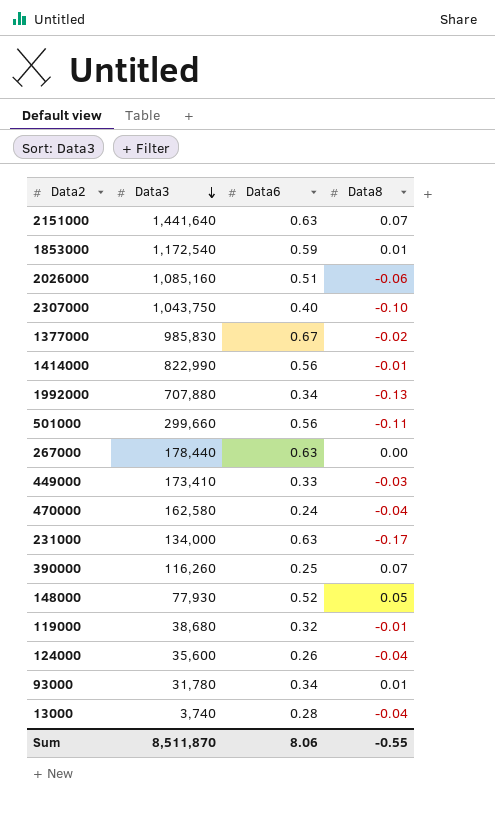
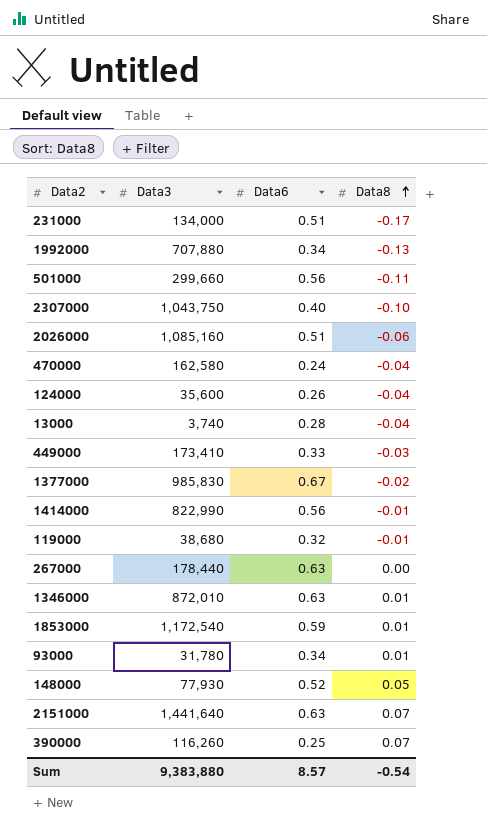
row order: Data3 descending -> Data8 ascending
231000 | Data6: 0.63 -> 0.51
row 1346000: none -> 872,010 | 0.63 | 0.01
Sum | Data3: 8,511,870 -> 9,383,880
Sum | Data6: 8.06 -> 8.57
Sum | Data8: -0.55 -> -0.54

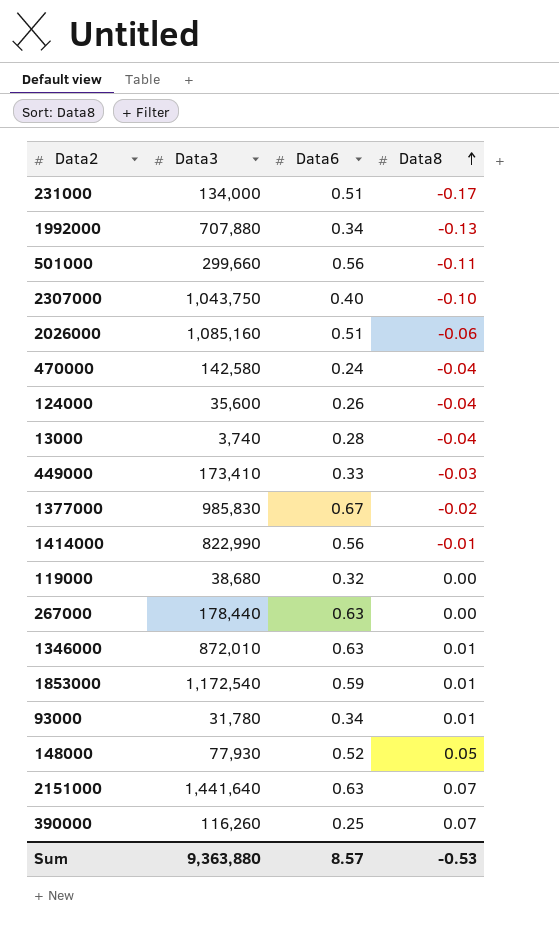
470000 | Data3: 162,580 -> 142,580
119000 | Data8: -0.01 -> 0.00
Sum | Data3: 9,383,880 -> 9,363,880
Sum | Data8: -0.54 -> -0.53

